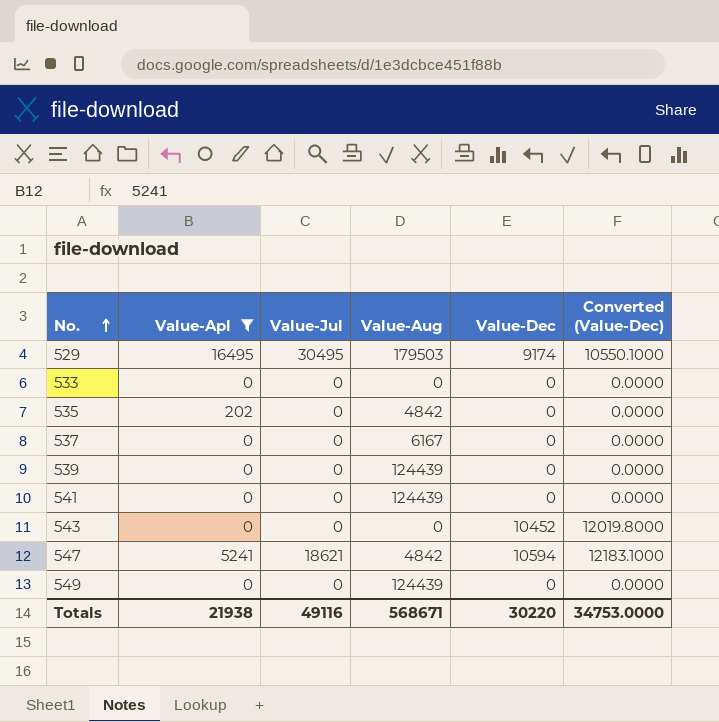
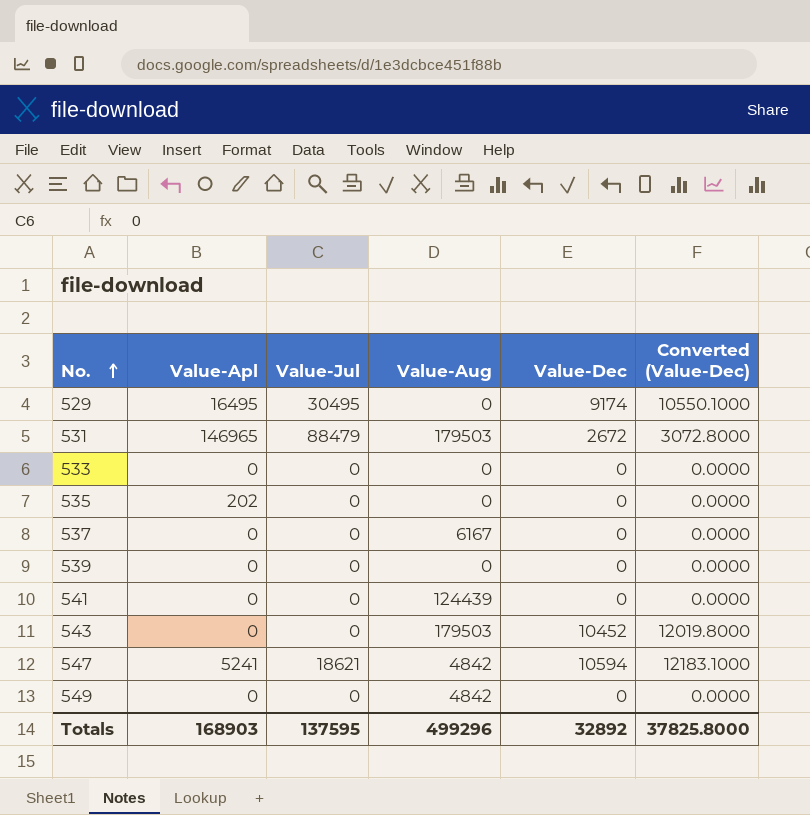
filter: Value-Apl != 146965 -> none
529 | Value-Aug: 179503 -> 0
535 | Value-Aug: 4842 -> 0
539 | Value-Aug: 124439 -> 0
543 | Value-Aug: 0 -> 179503
549 | Value-Aug: 124439 -> 4842
Totals | Value-Apl: 21938 -> 168903
Totals | Value-Jul: 49116 -> 137595
Totals | Value-Aug: 568671 -> 499296
Totals | Value-Dec: 30220 -> 32892
Totals | Converted (Value-Dec): 34753.0000 -> 37825.8000

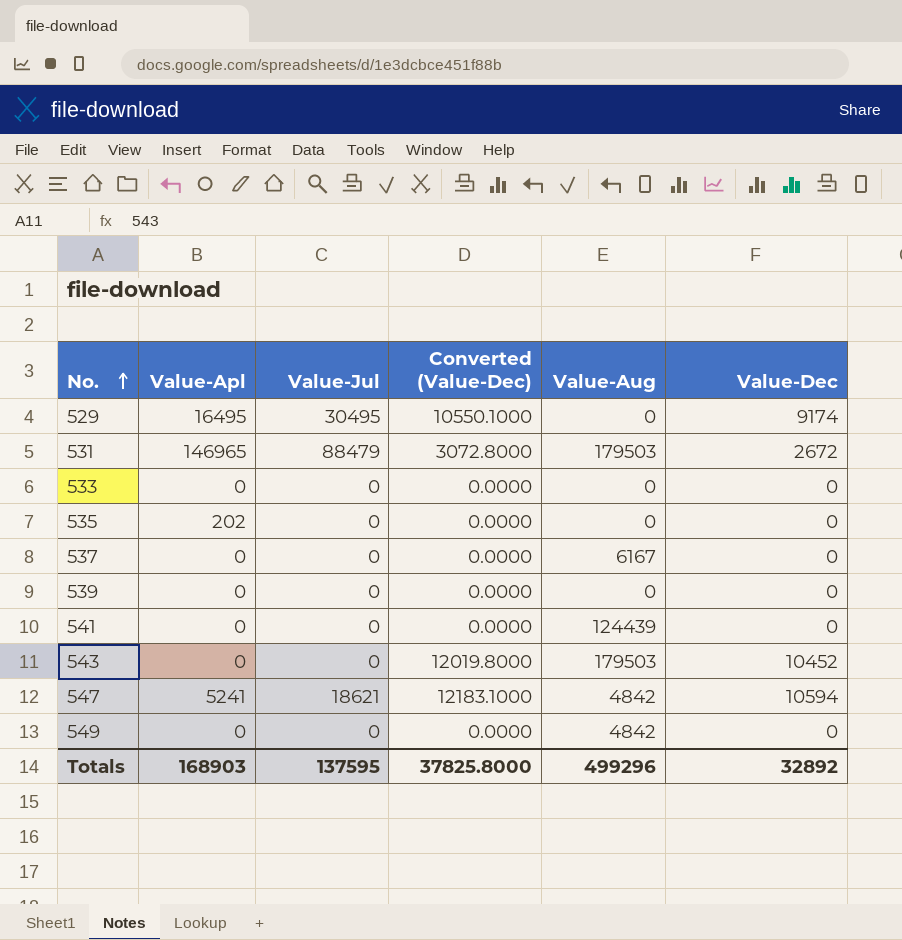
column Converted (Value-Dec) | position: 6 -> 4

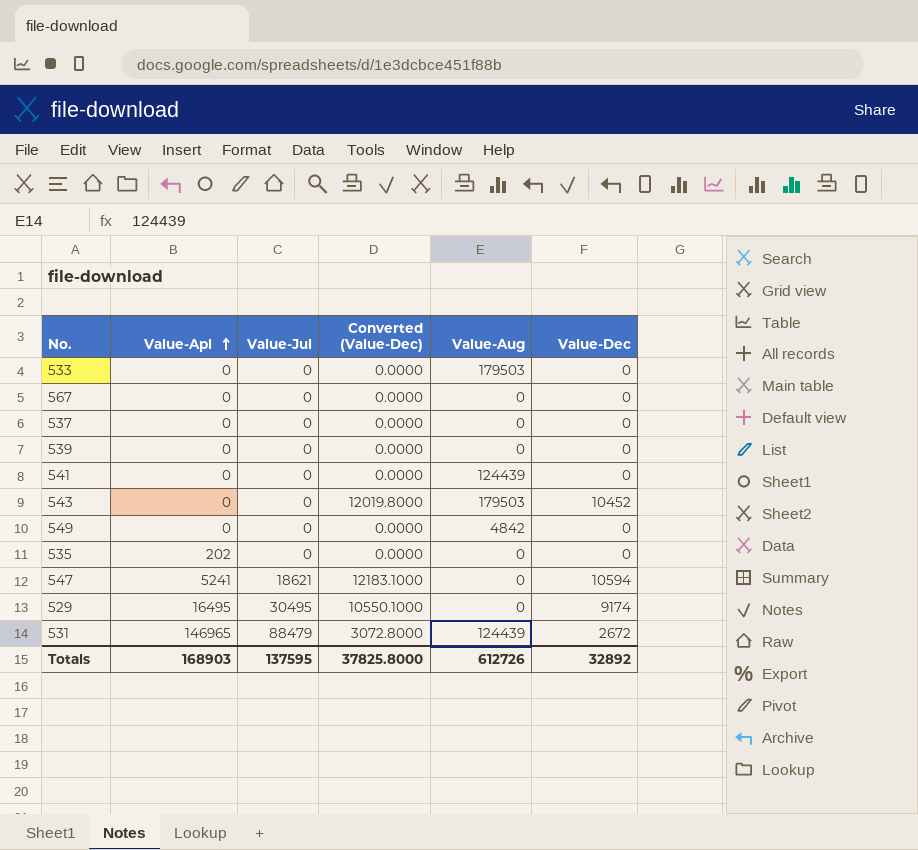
row order: No. ascending -> Value-Apl ascending
533 | Value-Aug: 0 -> 179503
row 567: none -> 0 | 0 | 0.0000 | 0 | 0
537 | Value-Aug: 6167 -> 0
547 | Value-Aug: 4842 -> 0
531 | Value-Aug: 179503 -> 124439
Totals | Value-Aug: 499296 -> 612726

